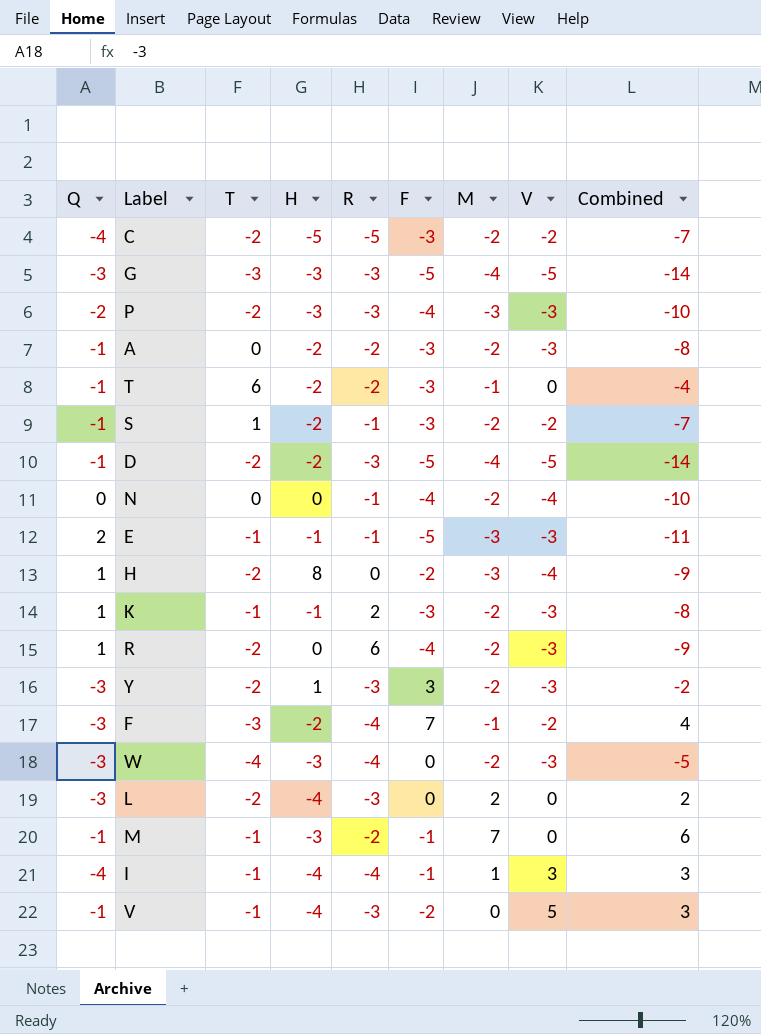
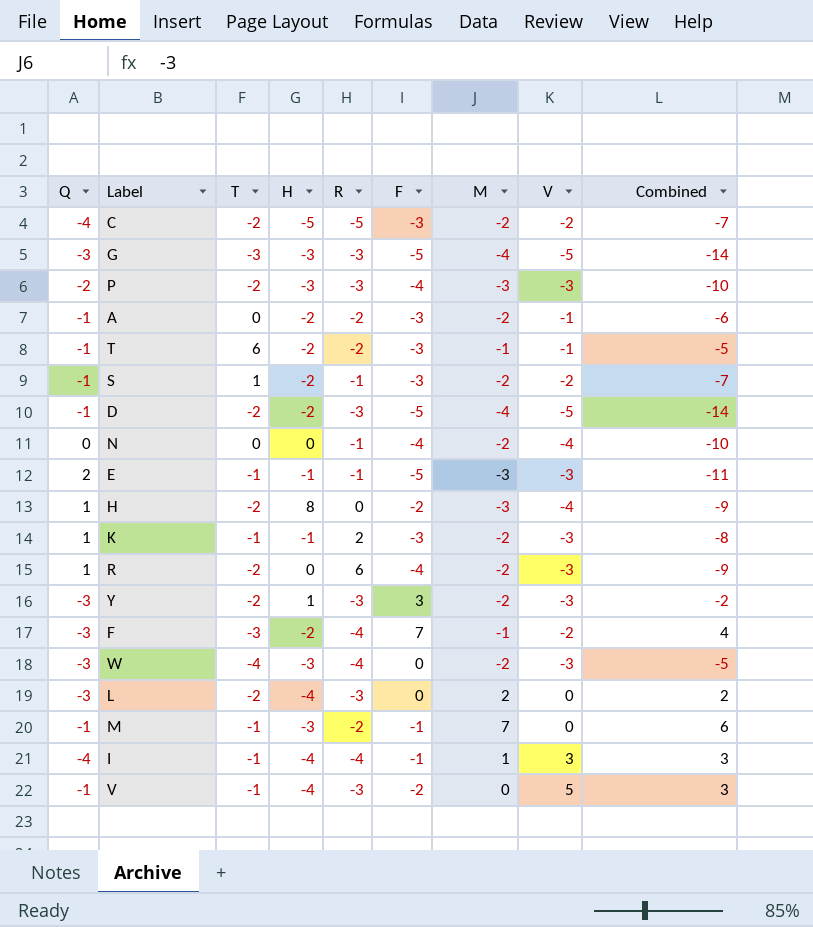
A | V: -3 -> -1
A | Combined: -8 -> -6
T | V: 0 -> -1
T | Combined: -4 -> -5

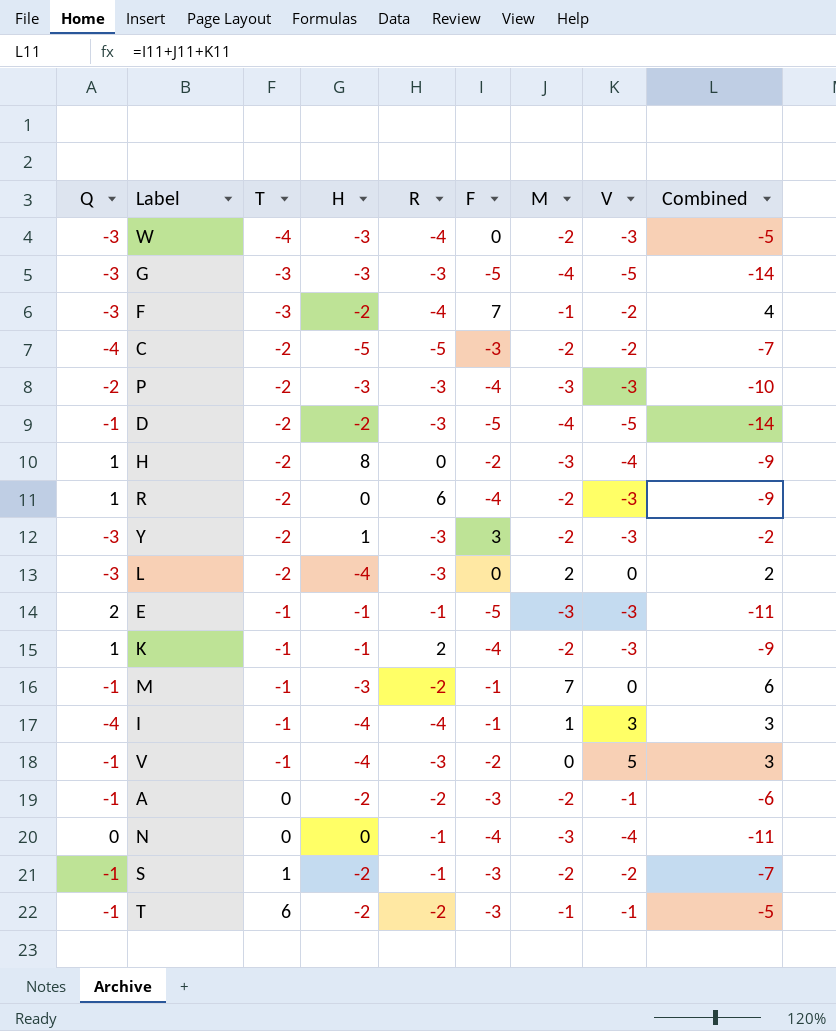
row order: none -> T ascending
K | F: -3 -> -4
K | Combined: -8 -> -9
N | M: -2 -> -3
N | Combined: -10 -> -11

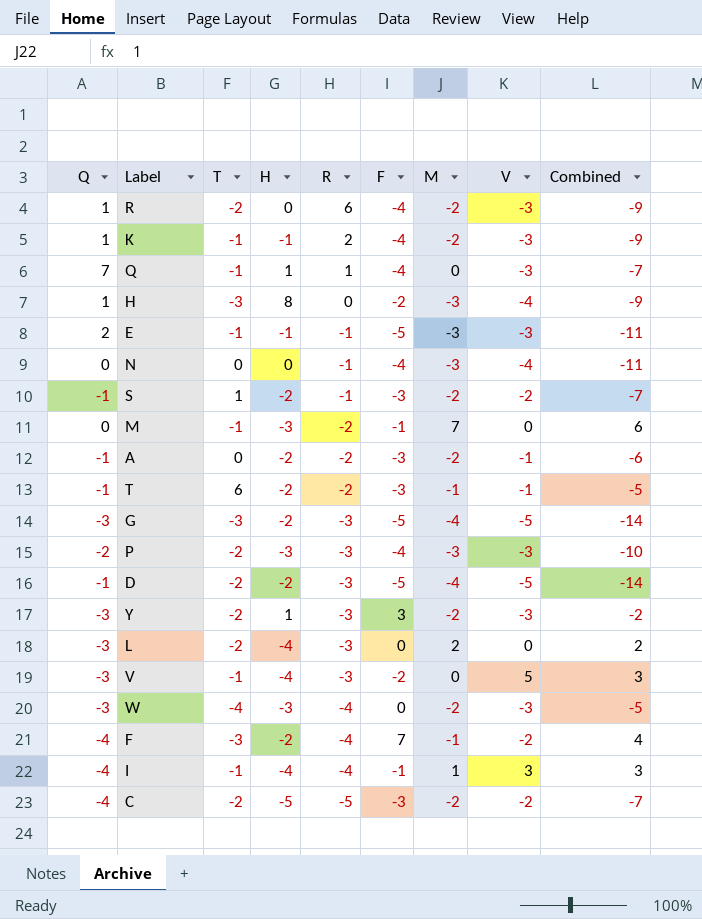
row order: T ascending -> R descending
row Q: none -> 7 | -1 | 1 | 1 | -4 | 0 | -3 | -7
H | T: -2 -> -3
M | Q: -1 -> 0
G | H: -3 -> -2
V | Q: -1 -> -3
F | Q: -3 -> -4

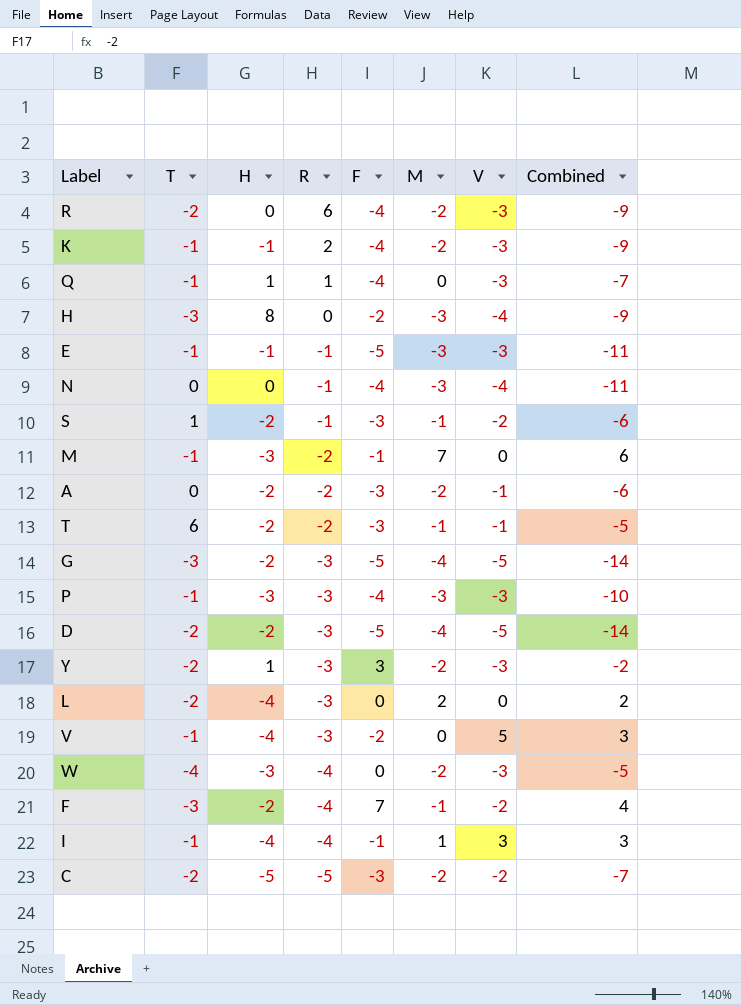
column Q | position: 1 -> none
S | M: -2 -> -1
S | Combined: -7 -> -6
P | T: -2 -> -1

